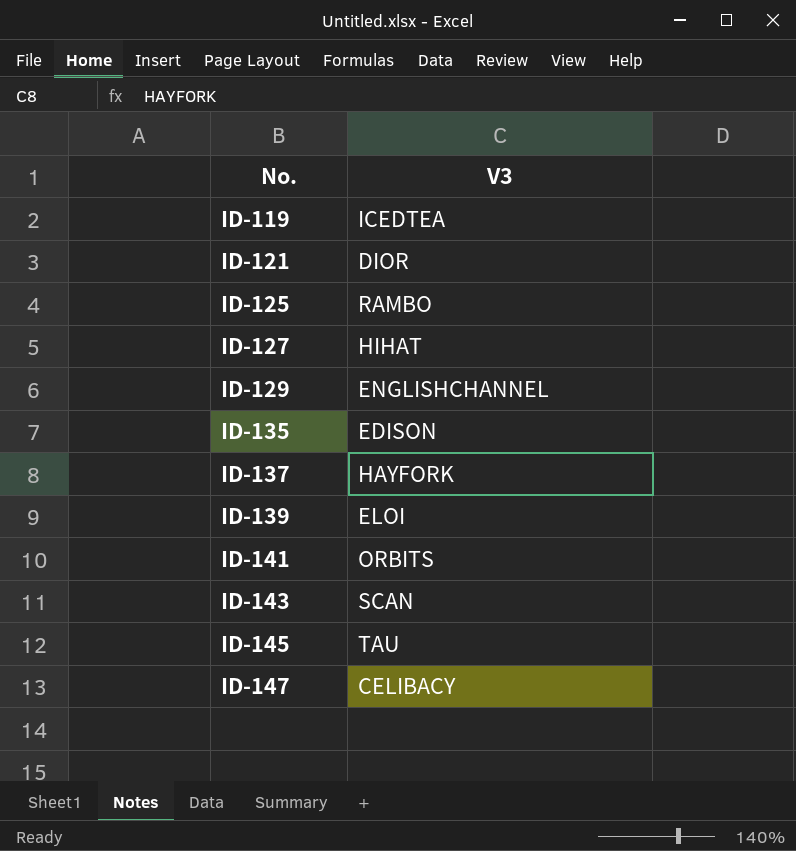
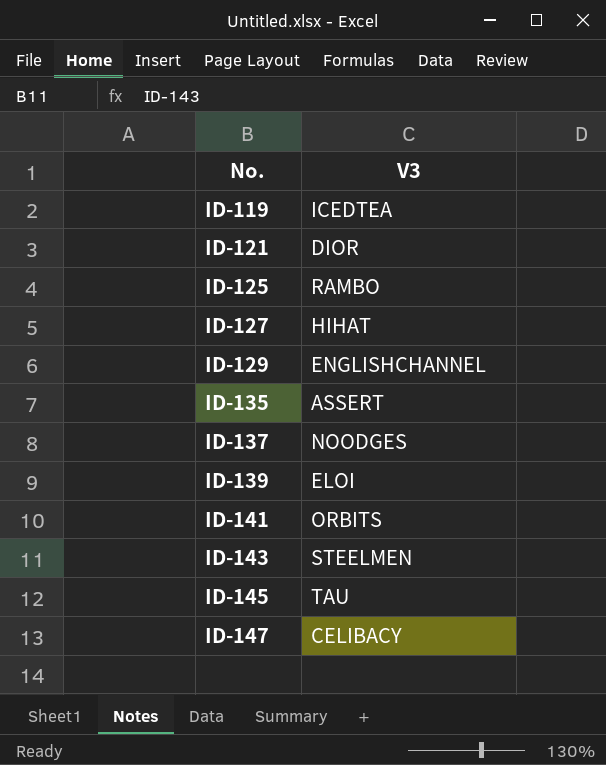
ID-135 | V3: EDISON -> ASSERT
ID-137 | V3: HAYFORK -> NOODGES
ID-143 | V3: SCAN -> STEELMEN

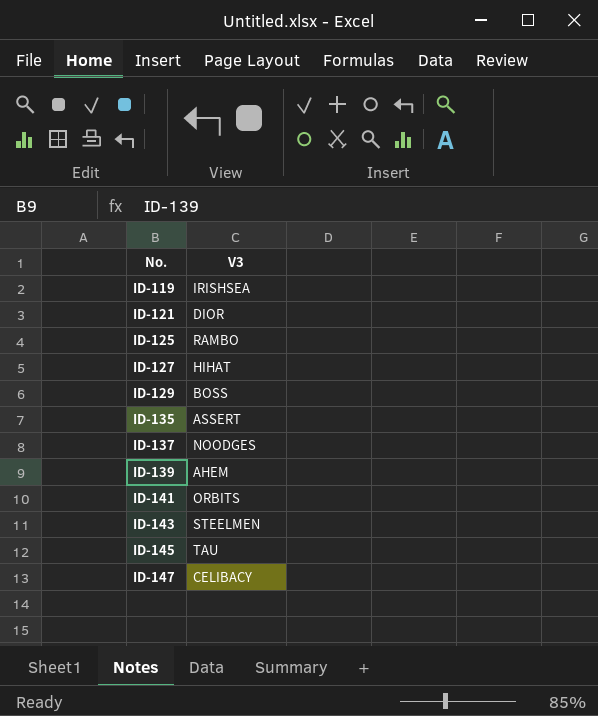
ID-119 | V3: ICEDTEA -> IRISHSEA
ID-129 | V3: ENGLISHCHANNEL -> BOSS
ID-139 | V3: ELOI -> AHEM

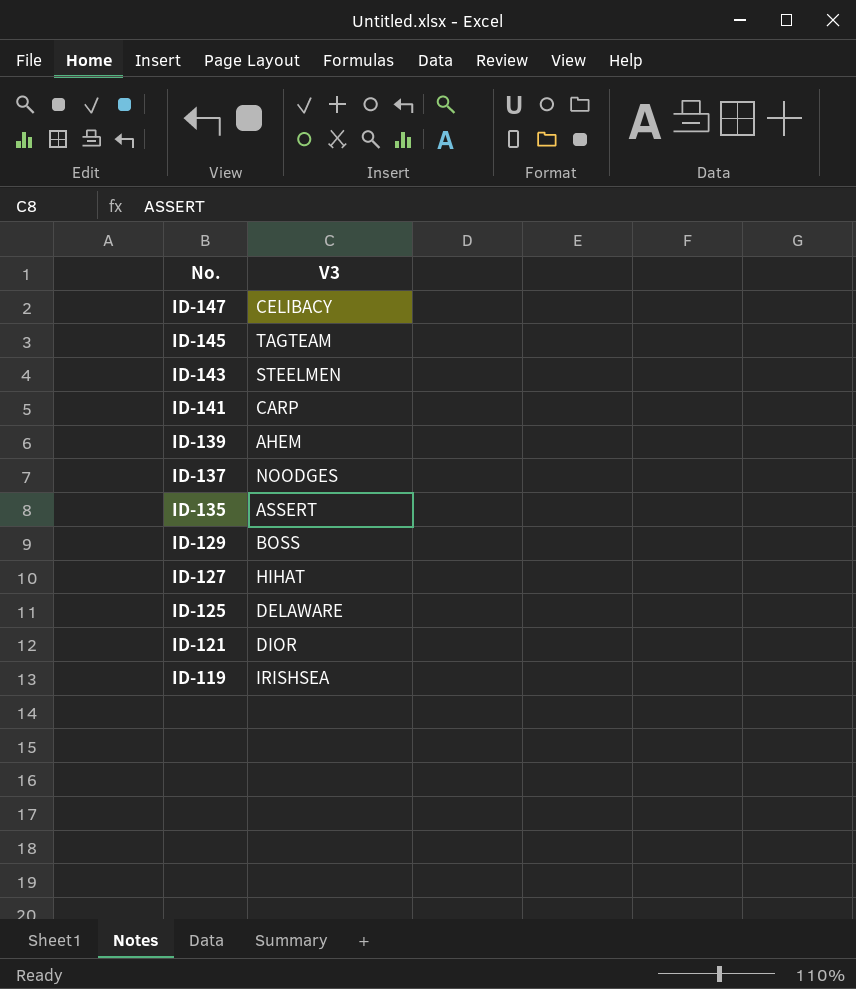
row order: No. ascending -> No. descending
ID-145 | V3: TAU -> TAGTEAM
ID-141 | V3: ORBITS -> CARP
ID-125 | V3: RAMBO -> DELAWARE

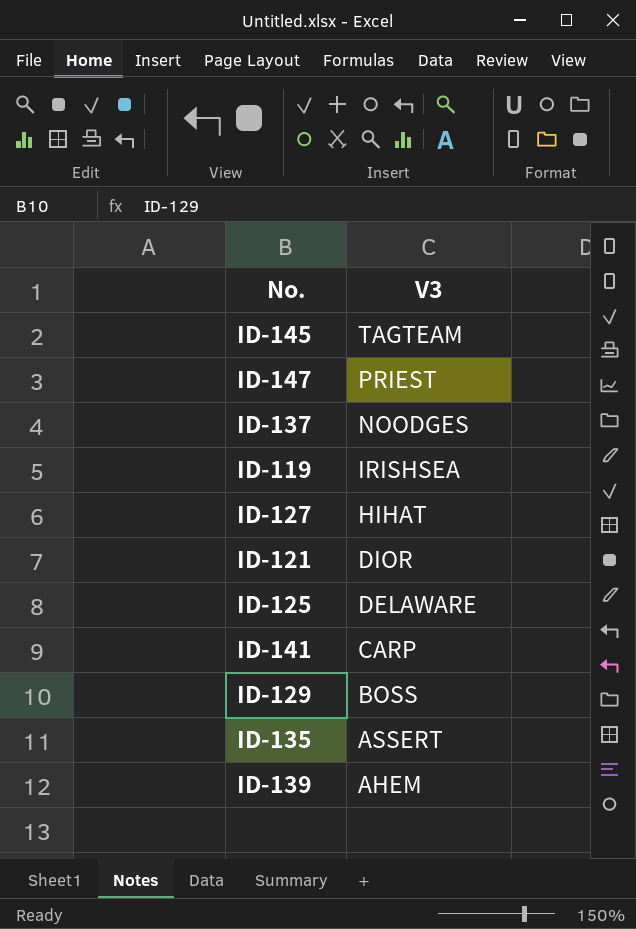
row order: No. descending -> V3 descending
row ID-143: STEELMEN -> none
ID-147 | V3: CELIBACY -> PRIEST

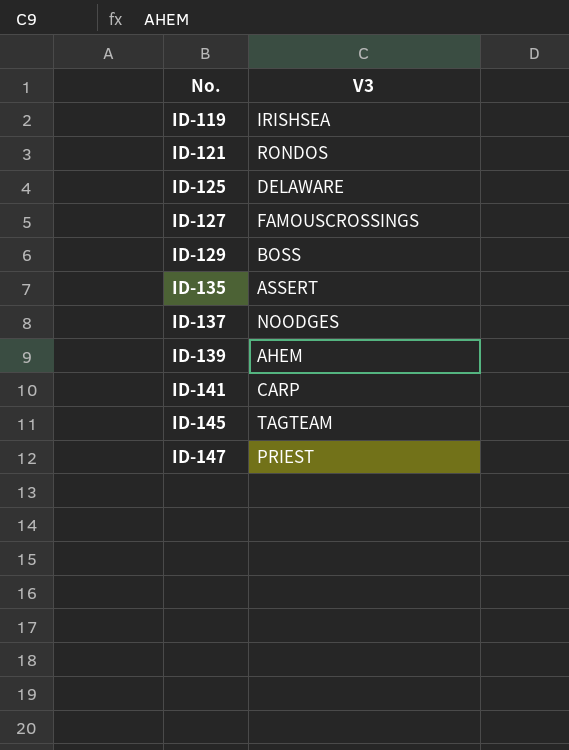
row order: V3 descending -> No. ascending
ID-121 | V3: DIOR -> RONDOS
ID-127 | V3: HIHAT -> FAMOUSCROSSINGS

